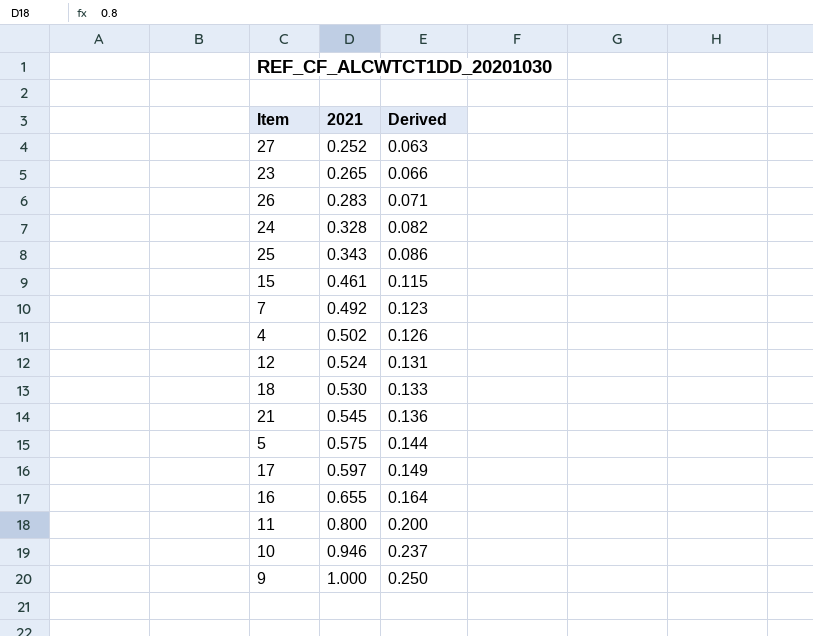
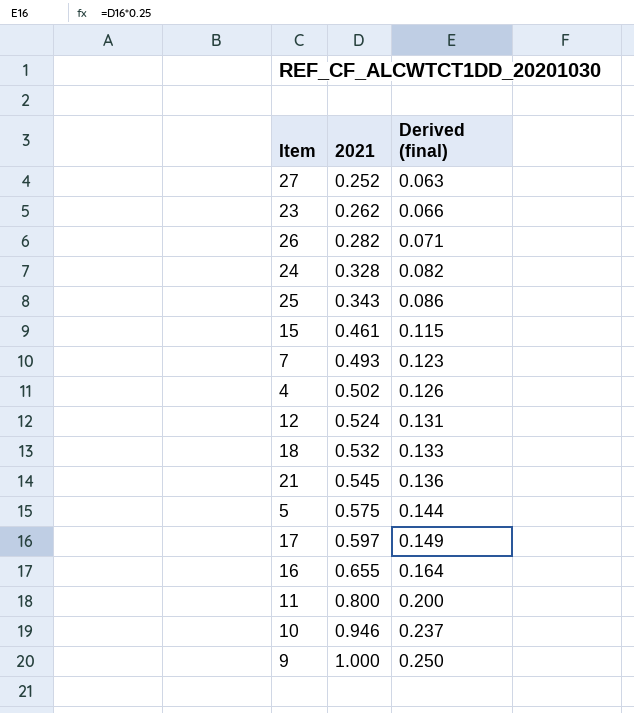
column name: Derived -> Derived (final)
23 | 2021: 0.265 -> 0.262
26 | 2021: 0.283 -> 0.282
7 | 2021: 0.492 -> 0.493
18 | 2021: 0.530 -> 0.532

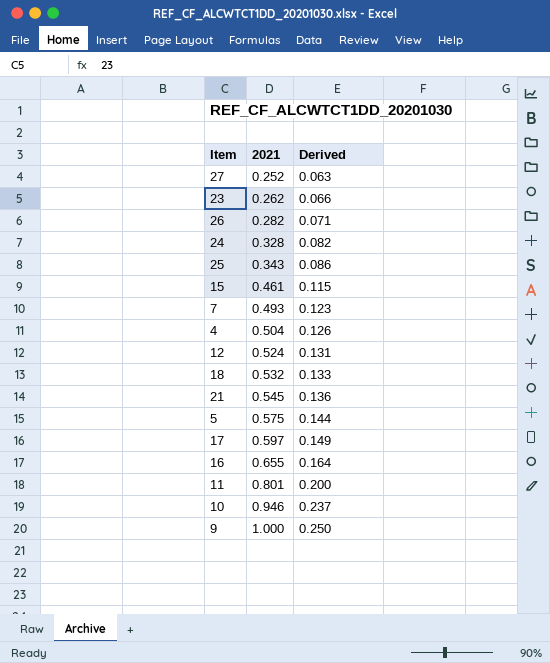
column name: Derived (final) -> Derived
4 | 2021: 0.502 -> 0.504
11 | 2021: 0.800 -> 0.801

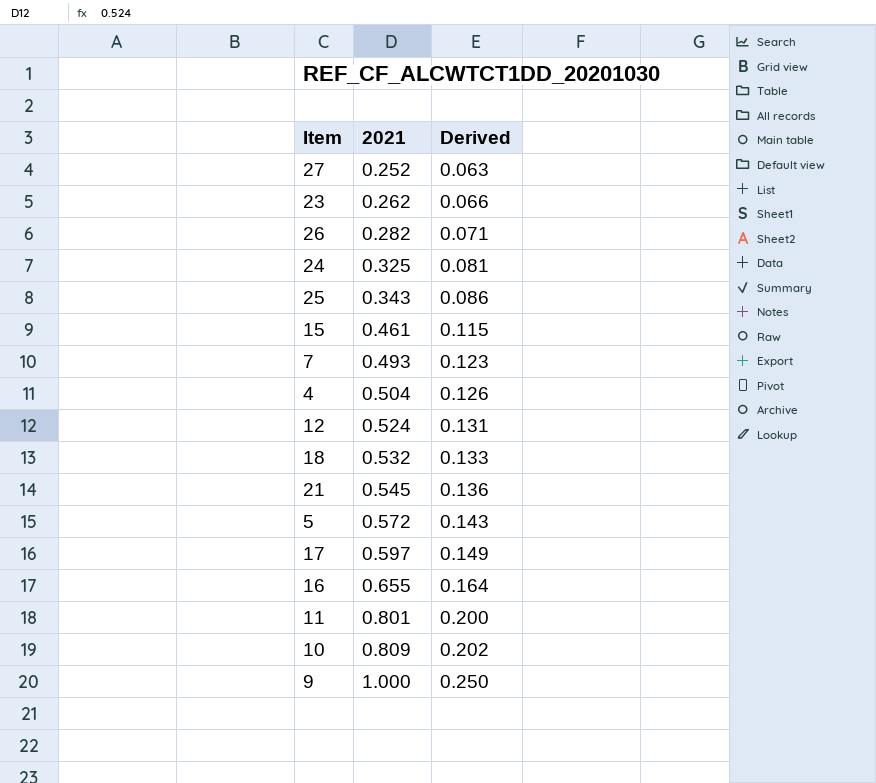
24 | 2021: 0.328 -> 0.325
24 | Derived: 0.082 -> 0.081
5 | 2021: 0.575 -> 0.572
5 | Derived: 0.144 -> 0.143
10 | 2021: 0.946 -> 0.809
10 | Derived: 0.237 -> 0.202

